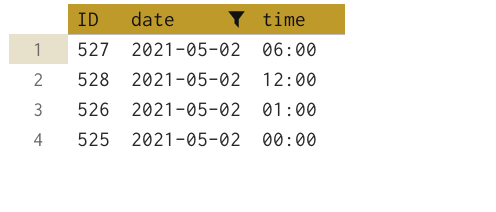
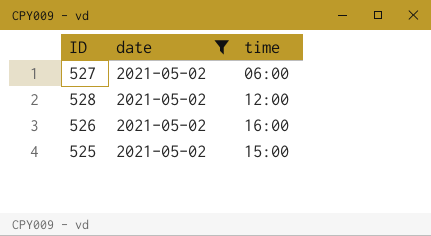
526 | time: 01:00 -> 16:00
525 | time: 00:00 -> 15:00

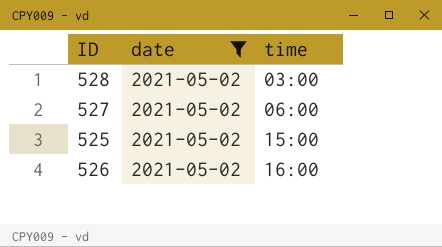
row order: none -> time ascending
528 | time: 12:00 -> 03:00

